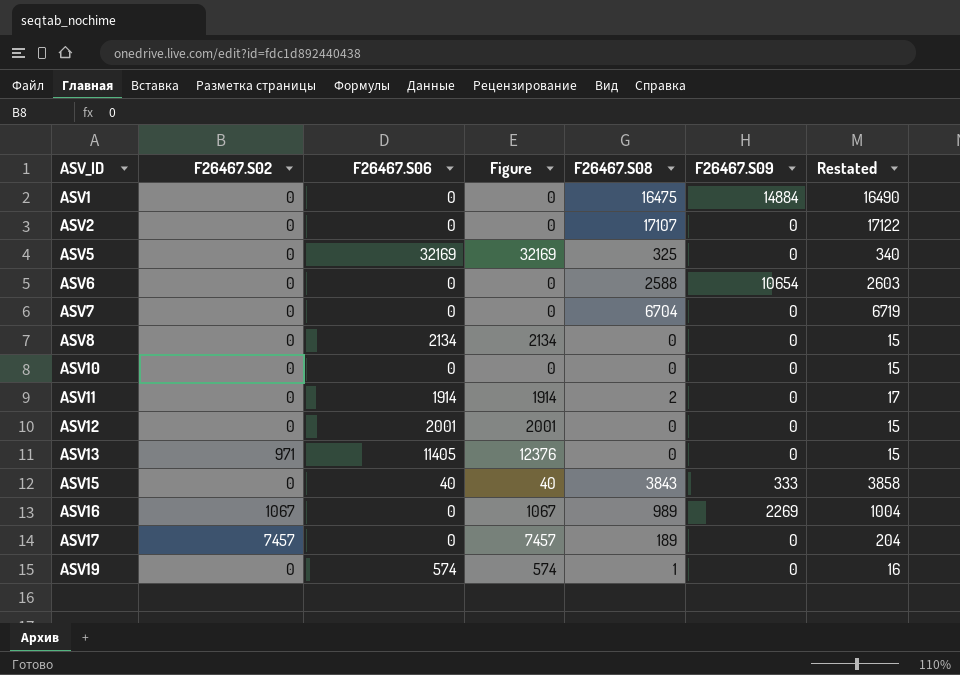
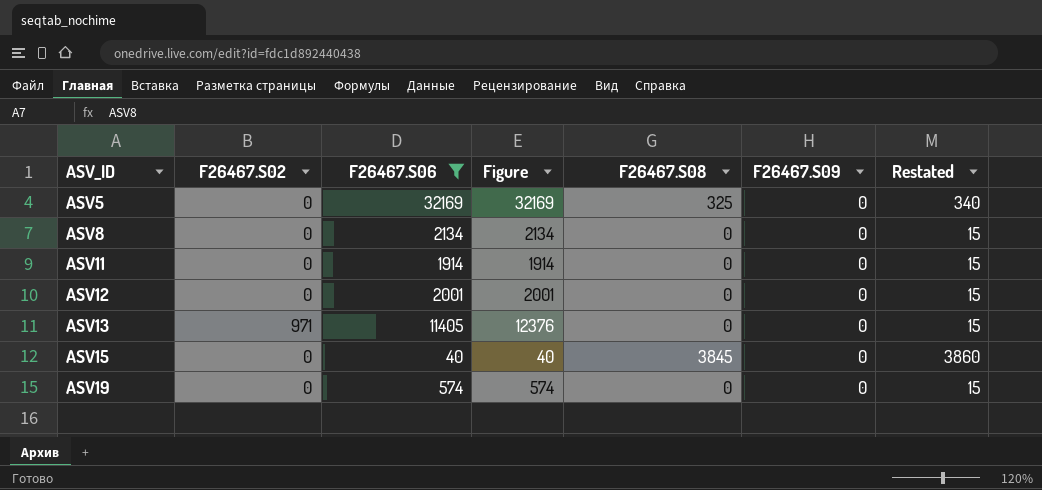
filter: none -> F26467.S06 != 0
ASV11 | F26467.S08: 2 -> 0
ASV11 | Restated: 17 -> 15
ASV15 | F26467.S08: 3843 -> 3845
ASV15 | F26467.S09: 333 -> 0
ASV15 | Restated: 3858 -> 3860
ASV19 | F26467.S08: 1 -> 0
ASV19 | Restated: 16 -> 15

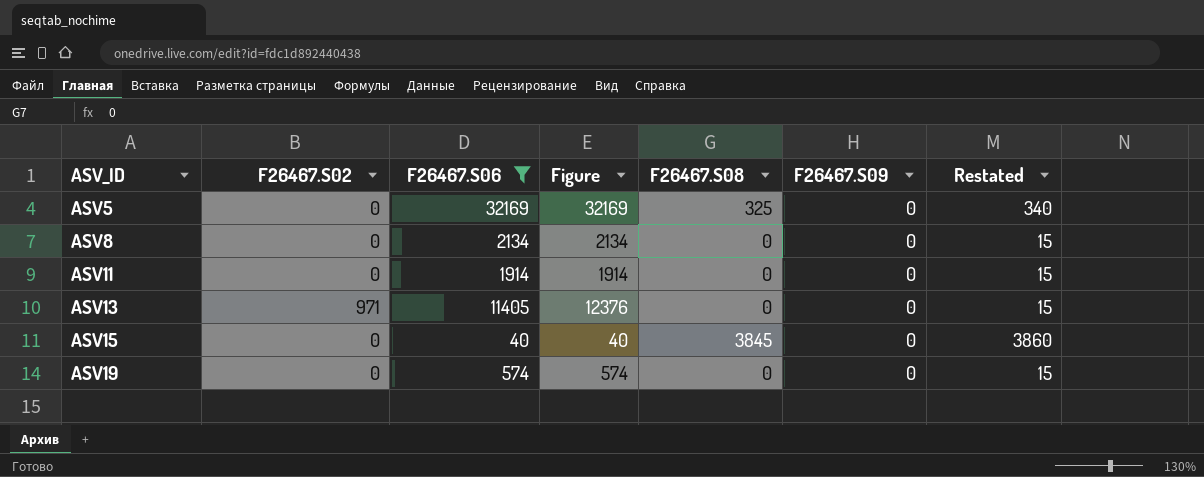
row ASV12: 0 | 2001 | 2001 | 0 | 0 | 15 -> none

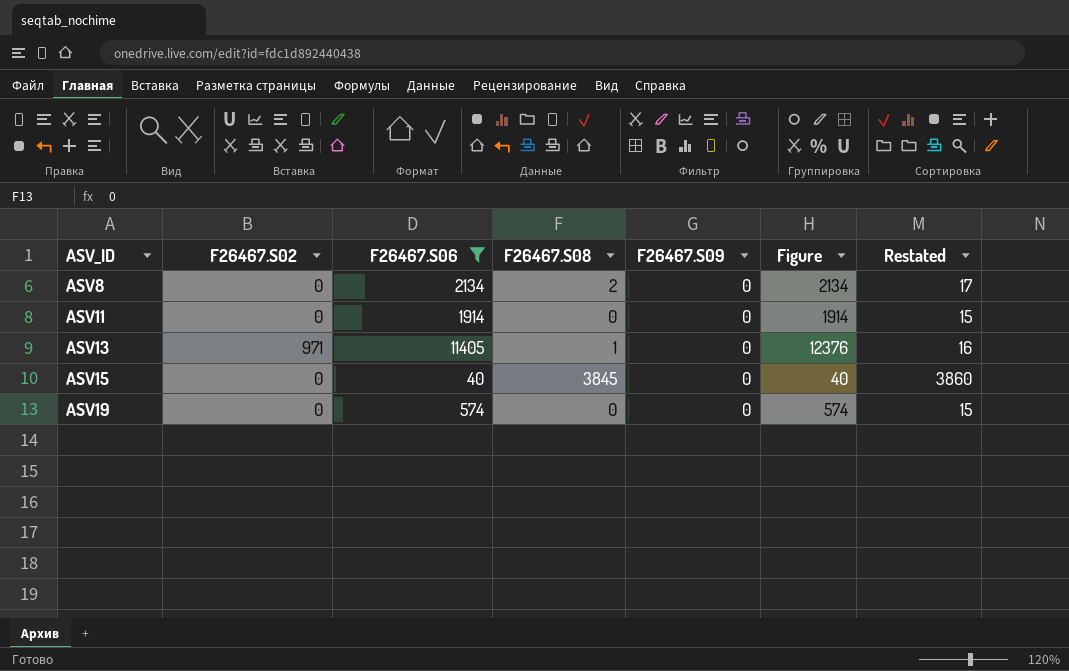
column Figure | position: 4 -> 6
row ASV5: 0 | 32169 | 32169 | 325 | 0 | 340 -> none
ASV8 | F26467.S08: 0 -> 2
ASV8 | Restated: 15 -> 17
ASV13 | F26467.S08: 0 -> 1
ASV13 | Restated: 15 -> 16

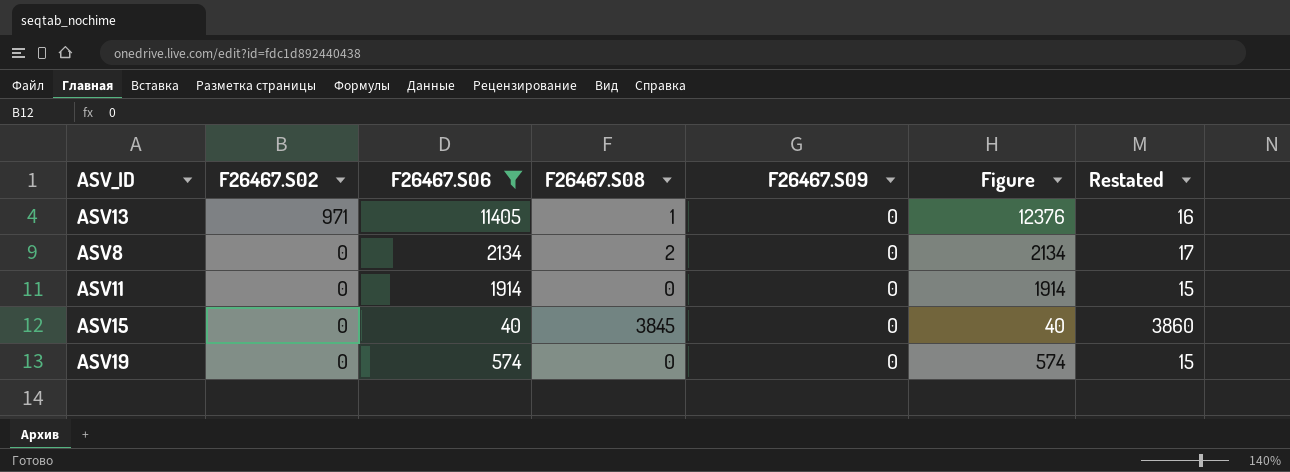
row order: ASV_ID ascending -> F26467.S02 descending

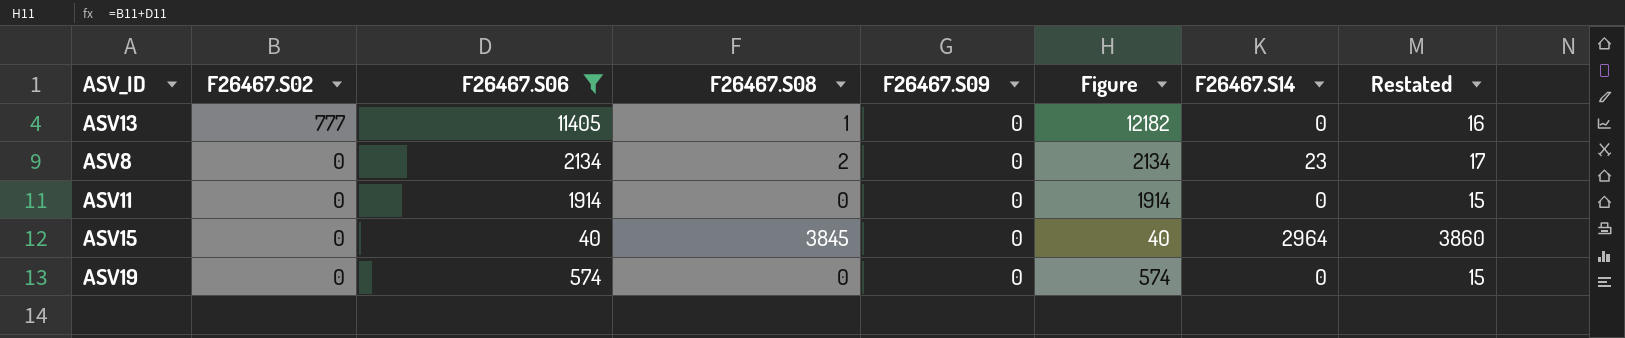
column F26467.S14 | position: none -> 7
ASV13 | F26467.S02: 971 -> 777
ASV13 | Figure: 12376 -> 12182

